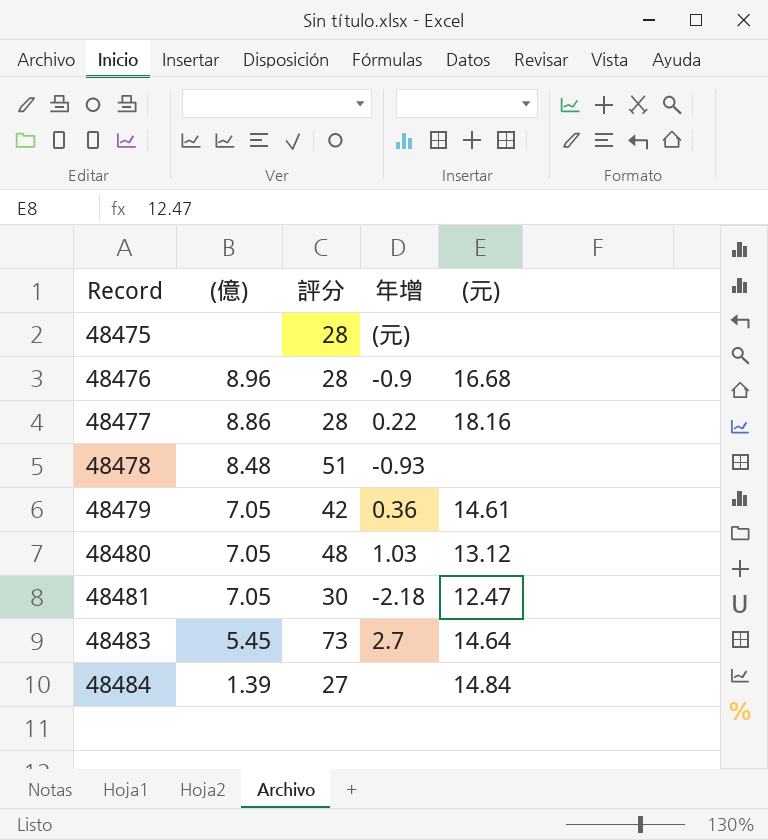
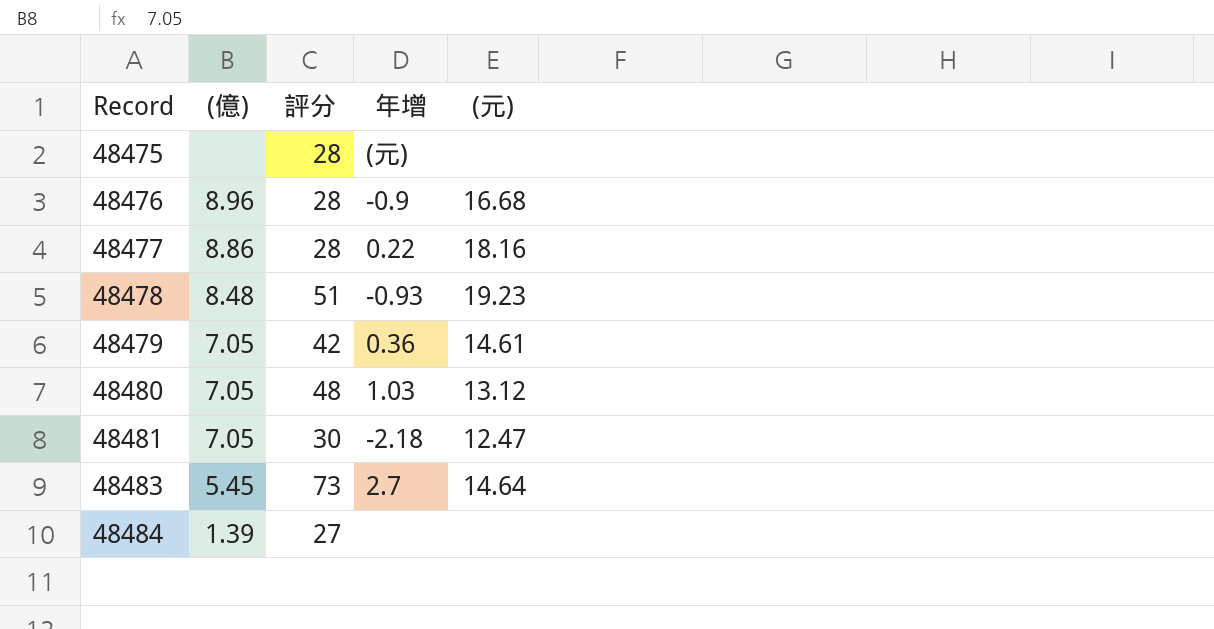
48478 | (元): none -> 19.23
48484 | (元): 14.84 -> none

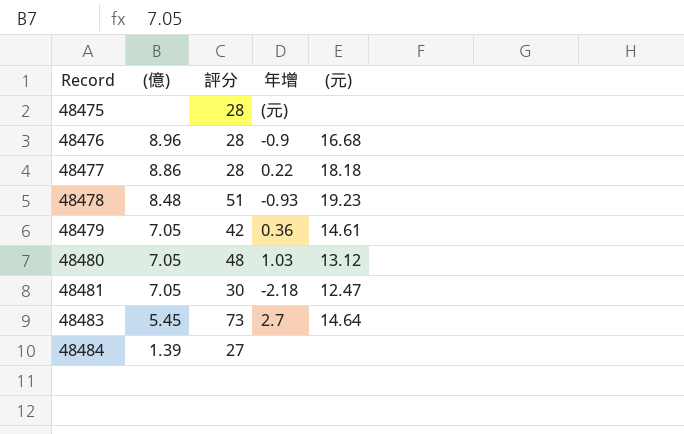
48477 | (元): 18.16 -> 18.18

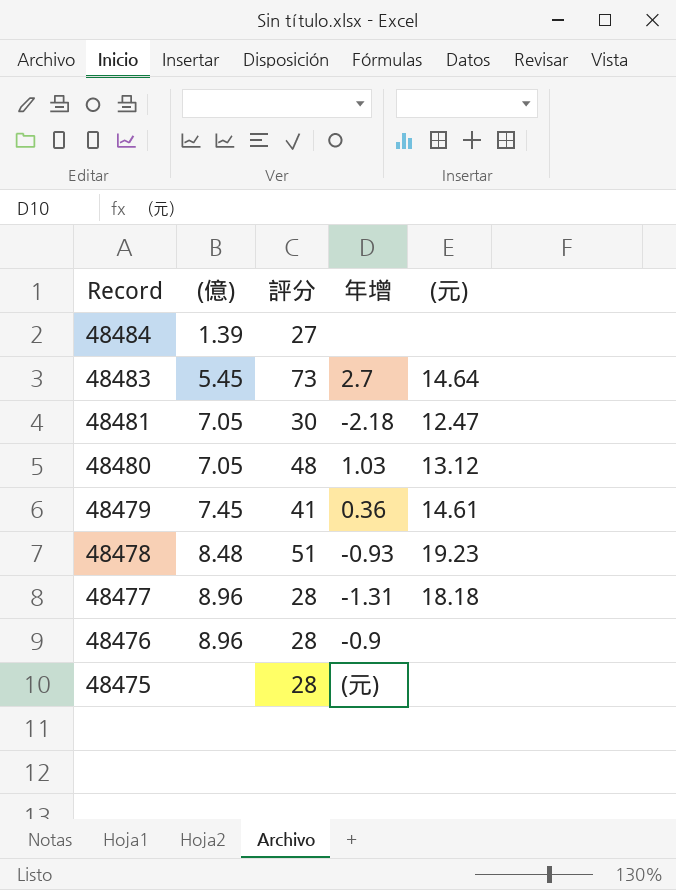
row order: Record ascending -> Record descending
48479 | (億): 7.05 -> 7.45
48479 | 評分: 42 -> 41
48477 | (億): 8.86 -> 8.96
48477 | 年增: 0.22 -> -1.31
48476 | (元): 16.68 -> none

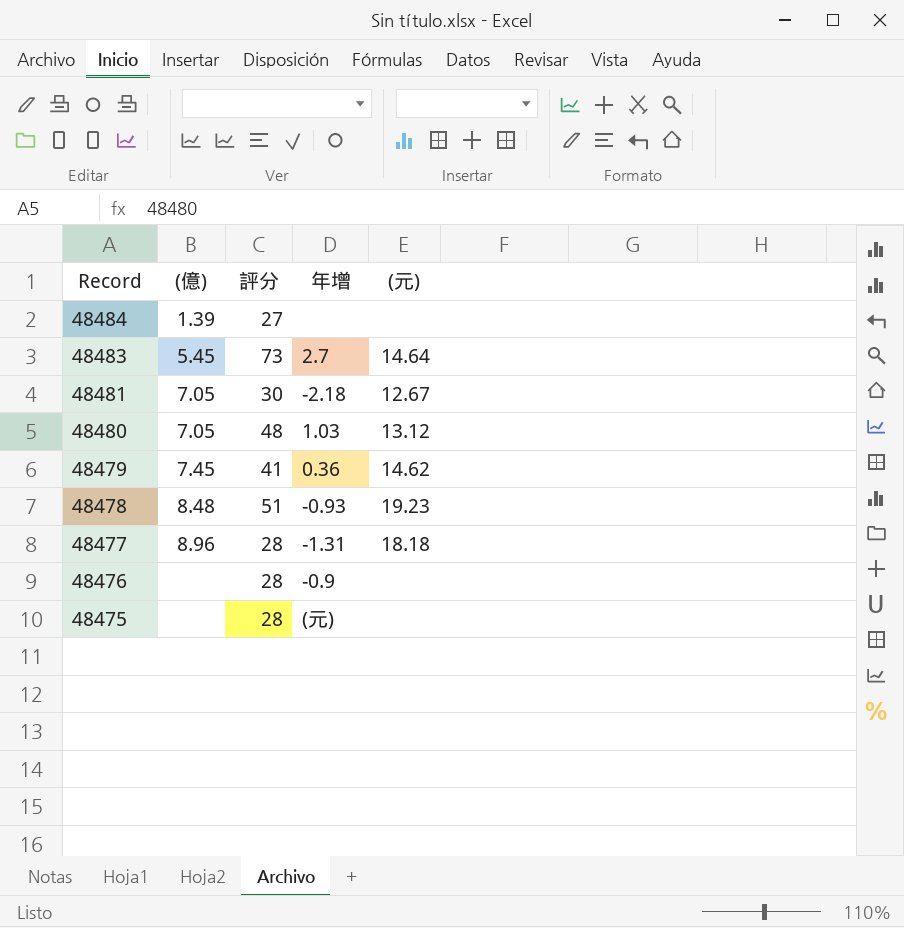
48481 | (元): 12.47 -> 12.67
48479 | (元): 14.61 -> 14.62
48476 | (億): 8.96 -> none

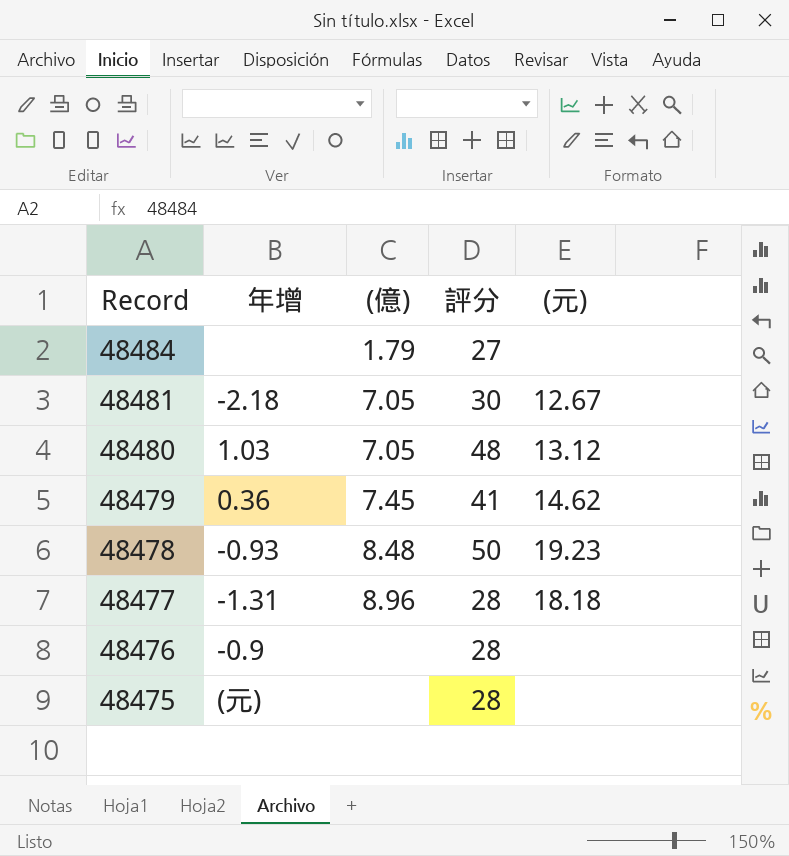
column 年增 | position: 4 -> 2
row 48483: 5.45 | 73 | 2.7 | 14.64 -> none
48484 | (億): 1.39 -> 1.79
48478 | 評分: 51 -> 50

